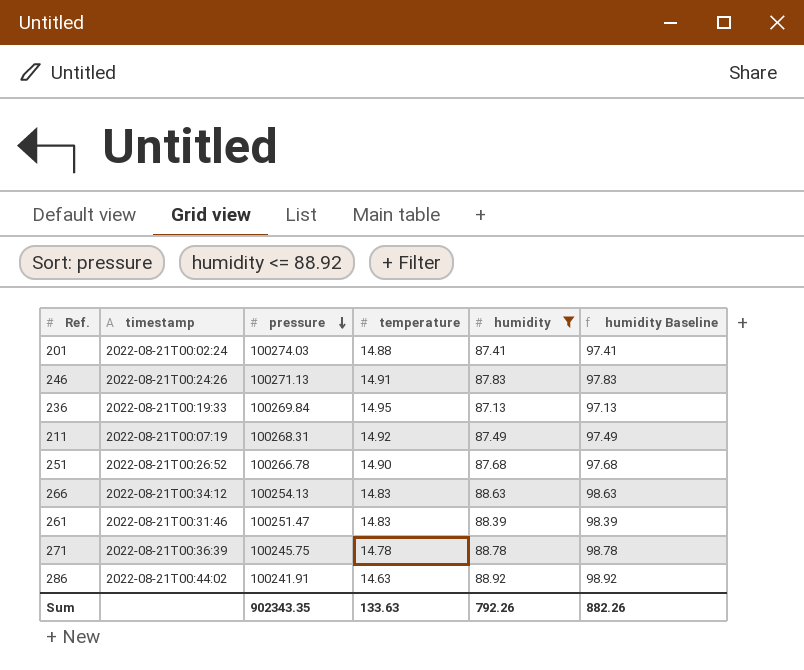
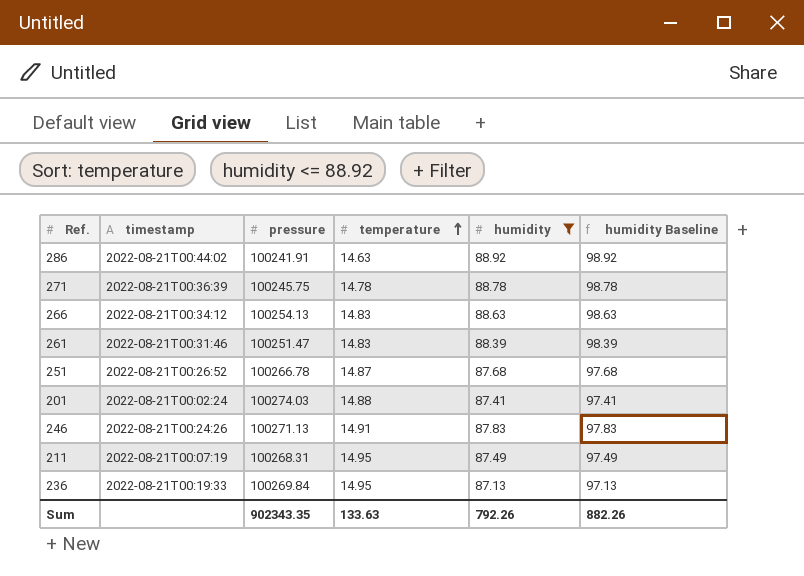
row order: pressure descending -> temperature ascending
251 | temperature: 14.90 -> 14.87
211 | temperature: 14.92 -> 14.95

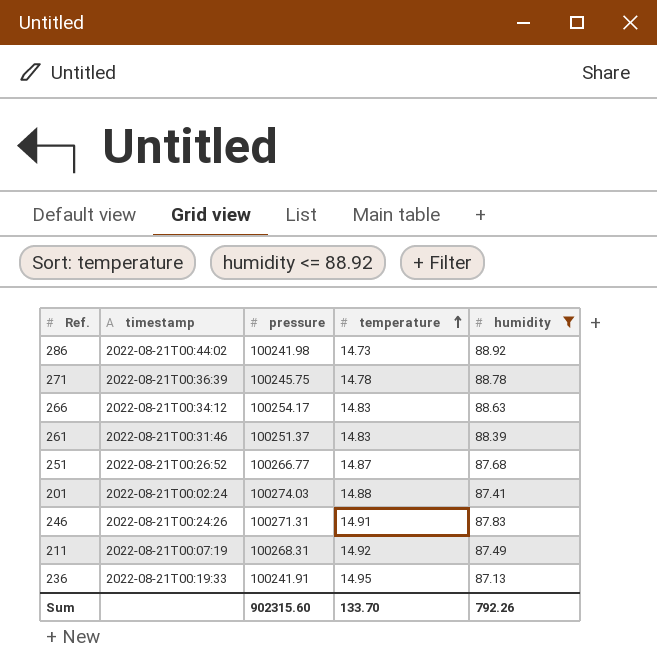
column humidity Baseline | formula: [humidity] + 10 -> none
286 | pressure: 100241.91 -> 100241.98
286 | temperature: 14.63 -> 14.73
266 | pressure: 100254.13 -> 100254.17
261 | pressure: 100251.47 -> 100251.37
251 | pressure: 100266.78 -> 100266.77
246 | pressure: 100271.13 -> 100271.31
211 | temperature: 14.95 -> 14.92
236 | pressure: 100269.84 -> 100241.91
Sum | pressure: 902343.35 -> 902315.60
Sum | temperature: 133.63 -> 133.70

